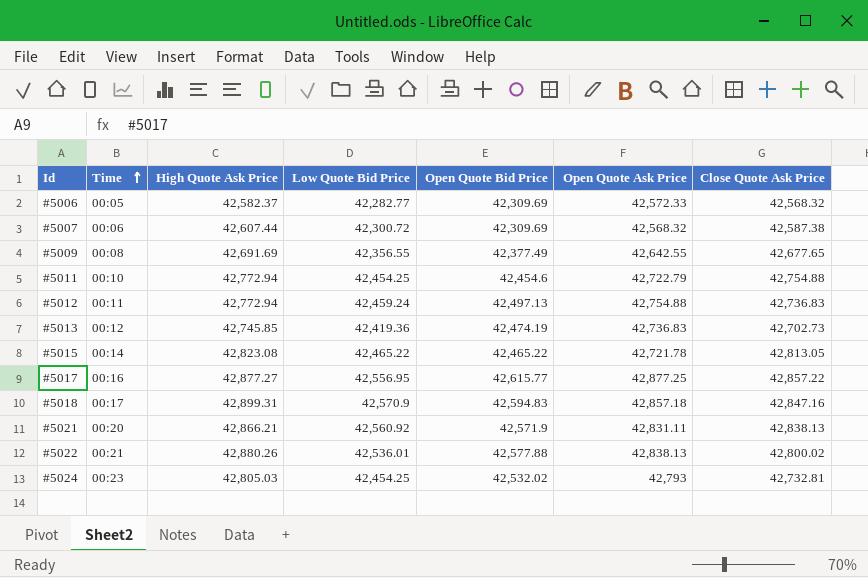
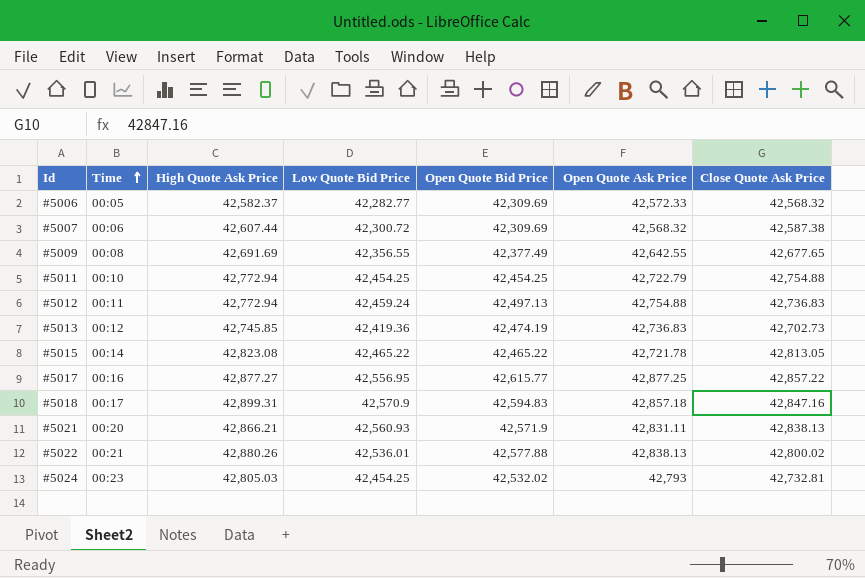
#5011 | Open Quote Bid Price: 42,454.6 -> 42,454.25
#5021 | Low Quote Bid Price: 42,560.92 -> 42,560.93

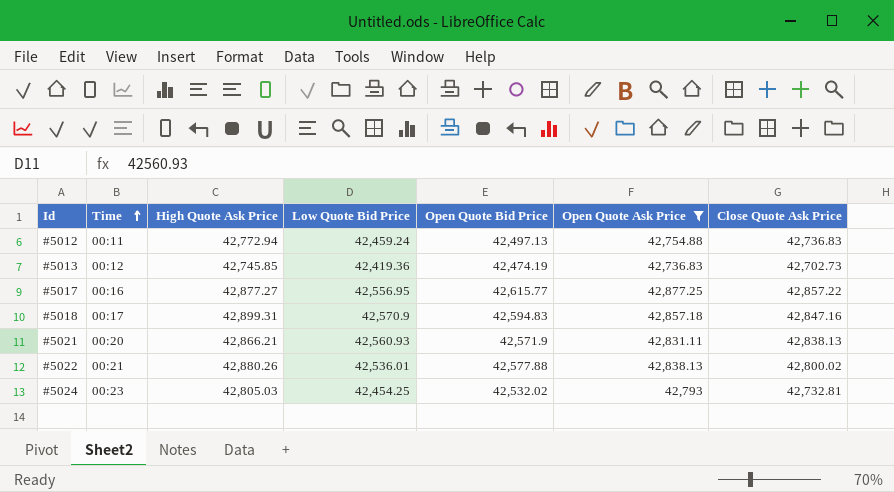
filter: none -> Open Quote Ask Price >= 42,736.83

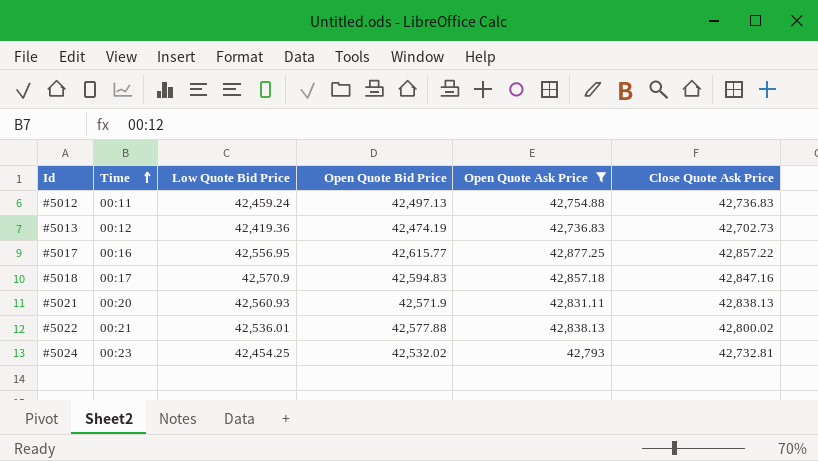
column High Quote Ask Price | position: 3 -> none

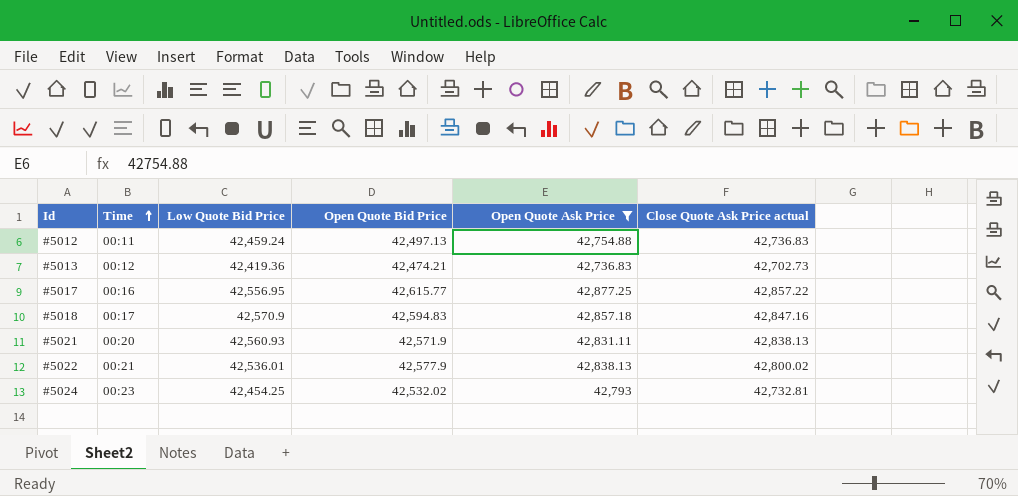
column name: Close Quote Ask Price -> Close Quote Ask Price actual
#5013 | Open Quote Bid Price: 42,474.19 -> 42,474.21
#5022 | Open Quote Bid Price: 42,577.88 -> 42,577.9

